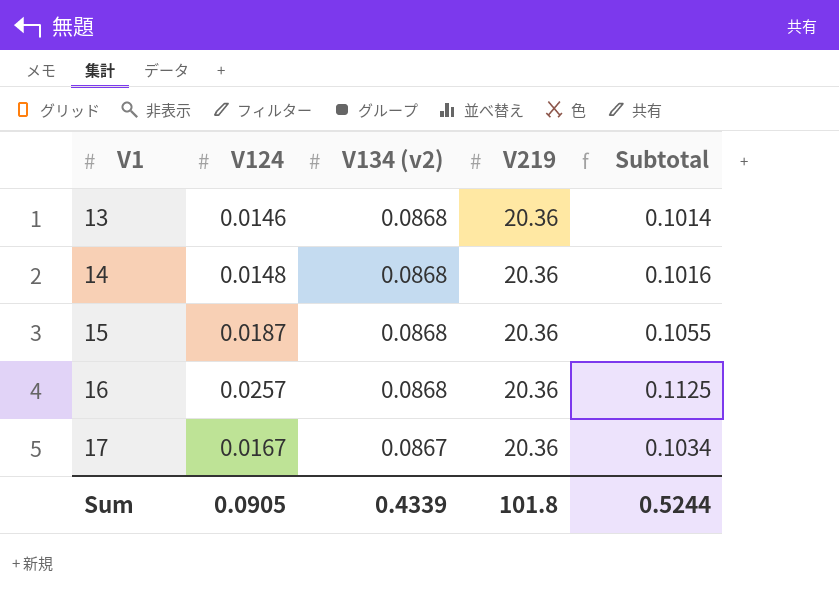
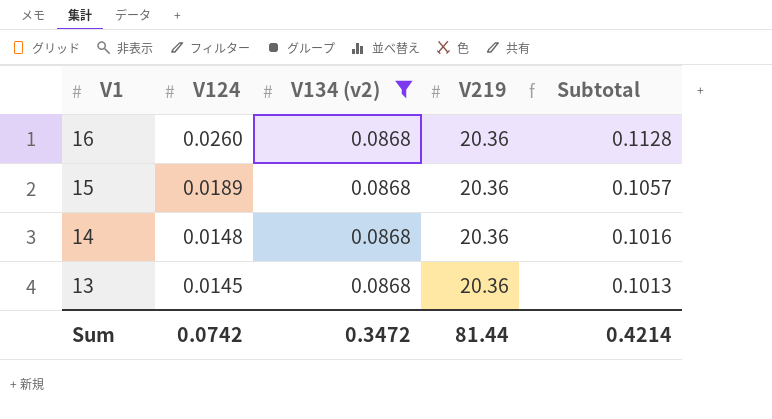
filter: none -> V134 (v2) = 0.0868
row order: V1 ascending -> V1 descending
16 | V124: 0.0257 -> 0.0260
16 | Subtotal: 0.1125 -> 0.1128
15 | V124: 0.0187 -> 0.0189
15 | Subtotal: 0.1055 -> 0.1057
13 | V124: 0.0146 -> 0.0145
13 | Subtotal: 0.1014 -> 0.1013
Sum | V124: 0.0905 -> 0.0742
Sum | V134 (v2): 0.4339 -> 0.3472
Sum | V219: 101.8 -> 81.44
Sum | Subtotal: 0.5244 -> 0.4214

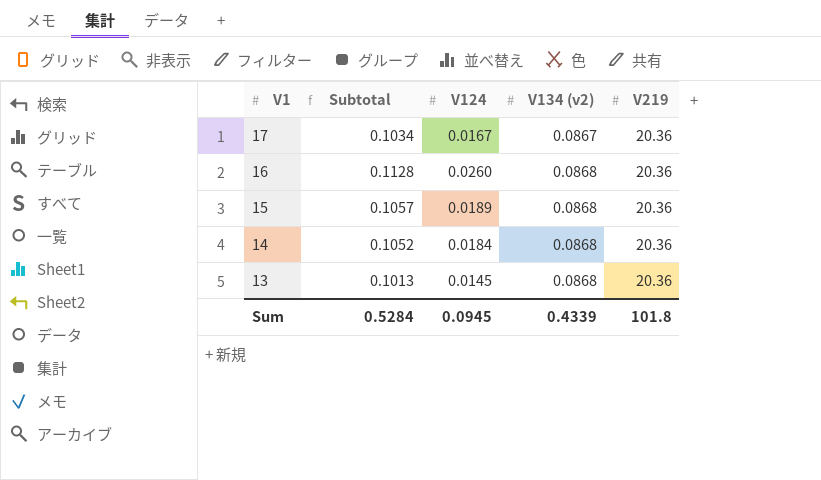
filter: V134 (v2) = 0.0868 -> none
column Subtotal | position: 5 -> 2
14 | Subtotal: 0.1016 -> 0.1052
14 | V124: 0.0148 -> 0.0184
Sum | Subtotal: 0.4214 -> 0.5284
Sum | V124: 0.0742 -> 0.0945
Sum | V134 (v2): 0.3472 -> 0.4339
Sum | V219: 81.44 -> 101.8

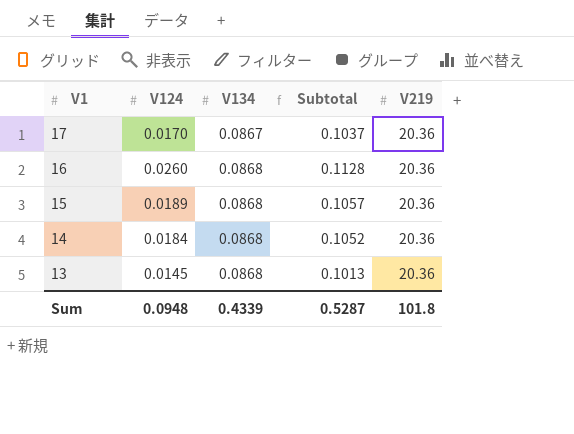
column name: V134 (v2) -> V134
column Subtotal | position: 2 -> 4
17 | V124: 0.0167 -> 0.0170
17 | Subtotal: 0.1034 -> 0.1037
Sum | V124: 0.0945 -> 0.0948
Sum | Subtotal: 0.5284 -> 0.5287

